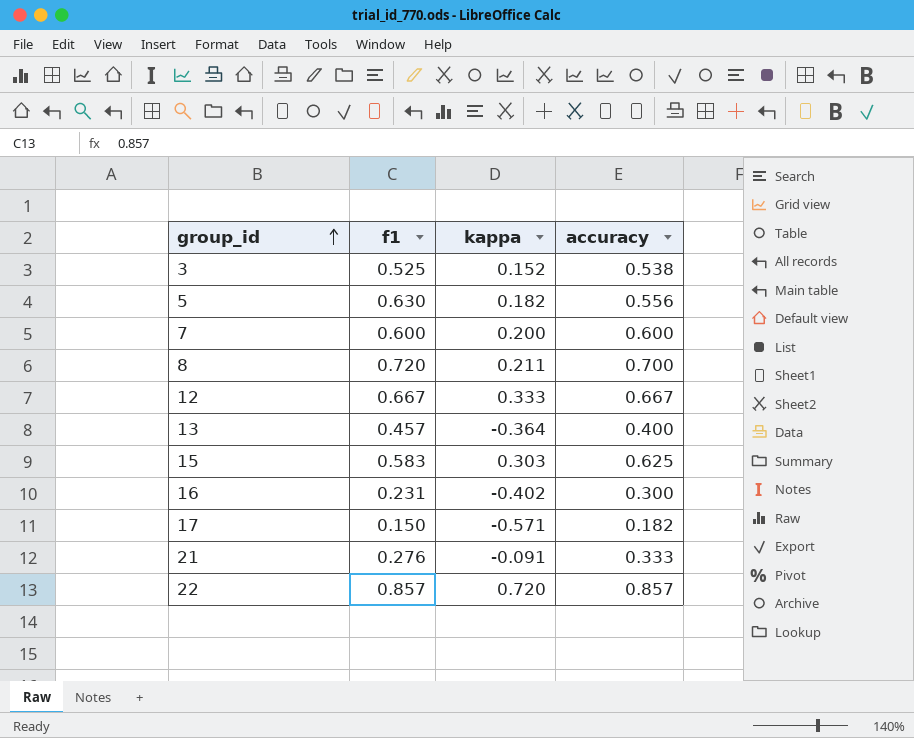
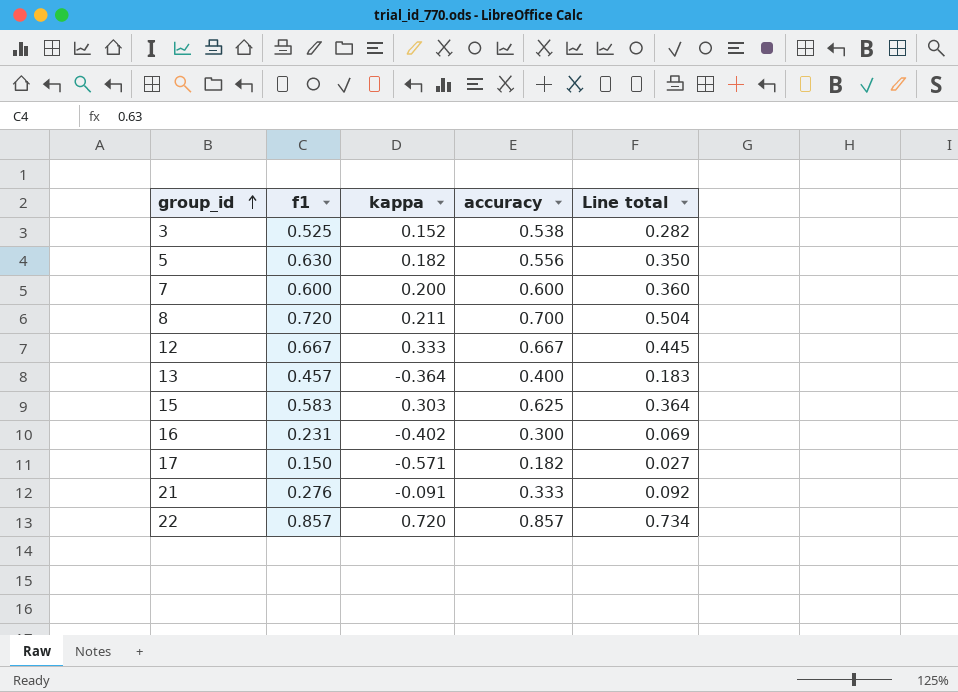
column Line total | formula: none -> [f1] * [accuracy]

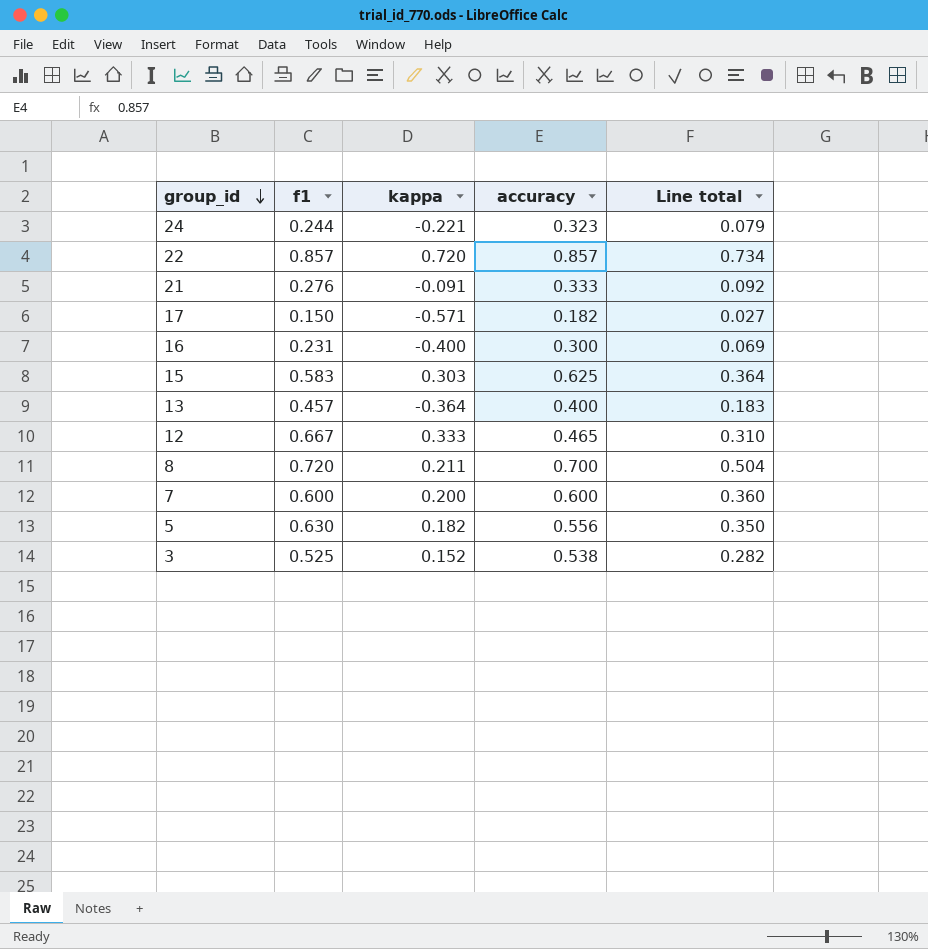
row order: group_id ascending -> group_id descending
row 24: none -> 0.244 | -0.221 | 0.323 | 0.079
16 | kappa: -0.402 -> -0.400
12 | accuracy: 0.667 -> 0.465
12 | Line total: 0.445 -> 0.310

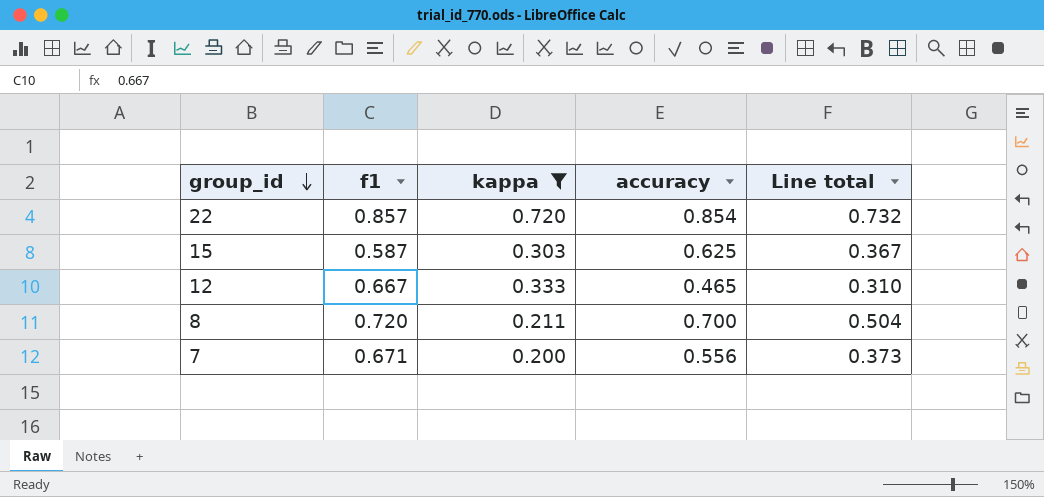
filter: none -> kappa >= 0.200
22 | accuracy: 0.857 -> 0.854
22 | Line total: 0.734 -> 0.732
15 | f1: 0.583 -> 0.587
15 | Line total: 0.364 -> 0.367
7 | f1: 0.600 -> 0.671
7 | accuracy: 0.600 -> 0.556
7 | Line total: 0.360 -> 0.373

